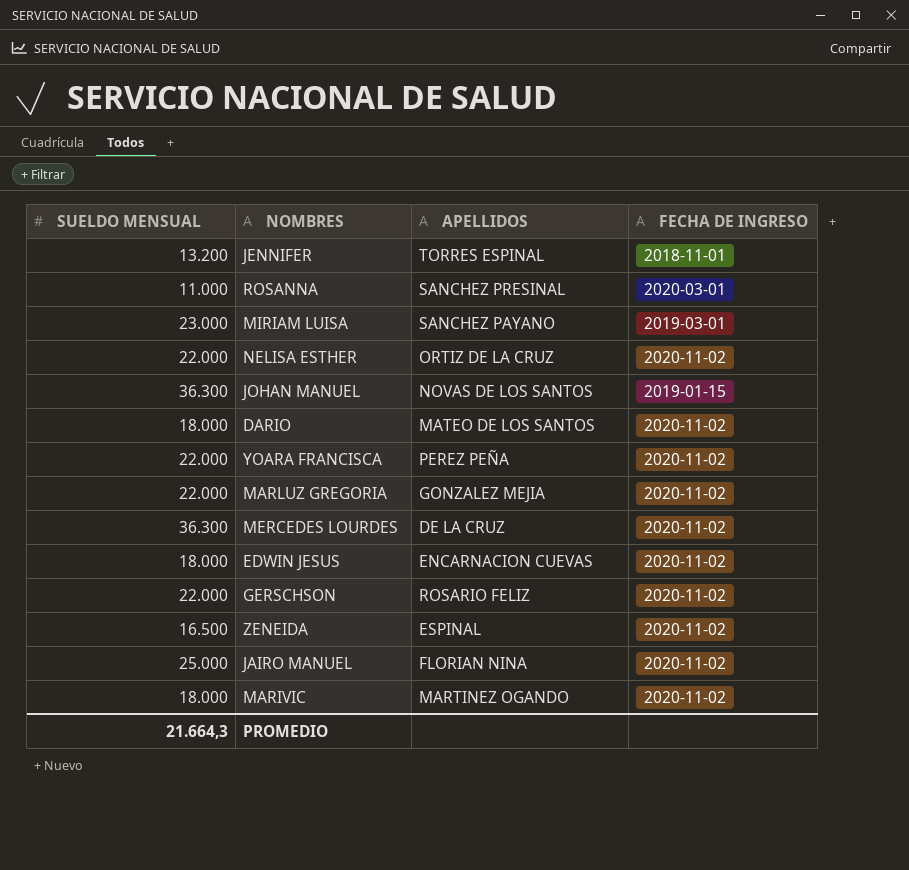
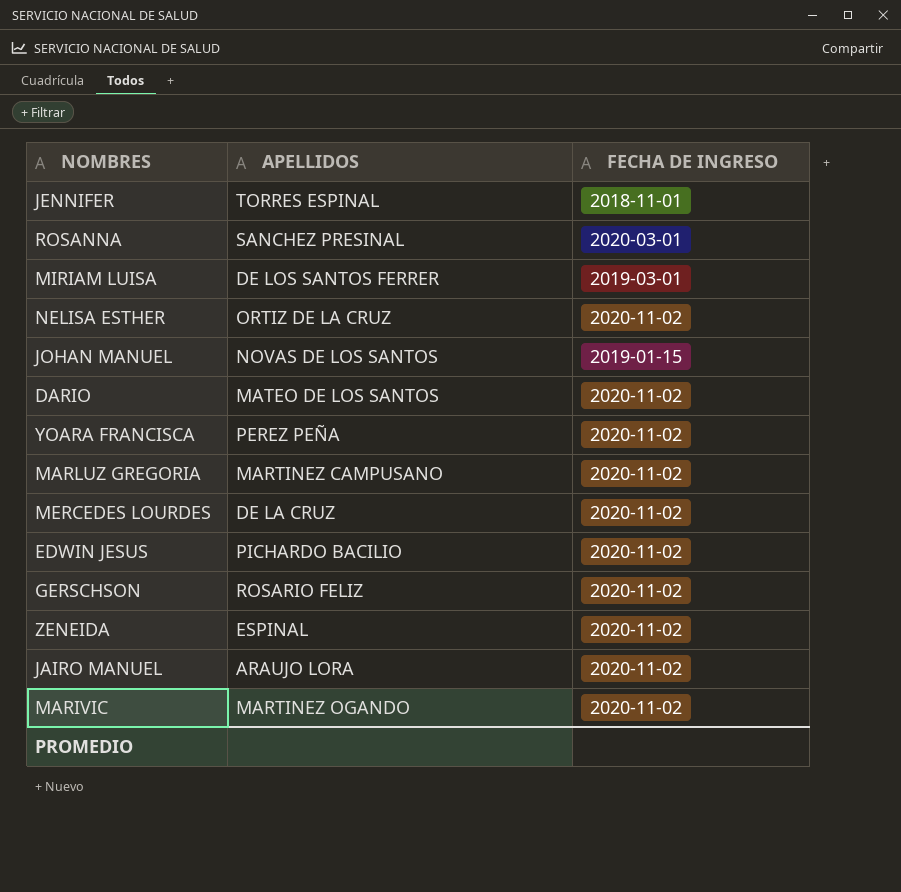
column SUELDO MENSUAL | position: 1 -> none
MIRIAM LUISA | APELLIDOS: SANCHEZ PAYANO -> DE LOS SANTOS FERRER
MARLUZ GREGORIA | APELLIDOS: GONZALEZ MEJIA -> MARTINEZ CAMPUSANO
EDWIN JESUS | APELLIDOS: ENCARNACION CUEVAS -> PICHARDO BACILIO
JAIRO MANUEL | APELLIDOS: FLORIAN NINA -> ARAUJO LORA

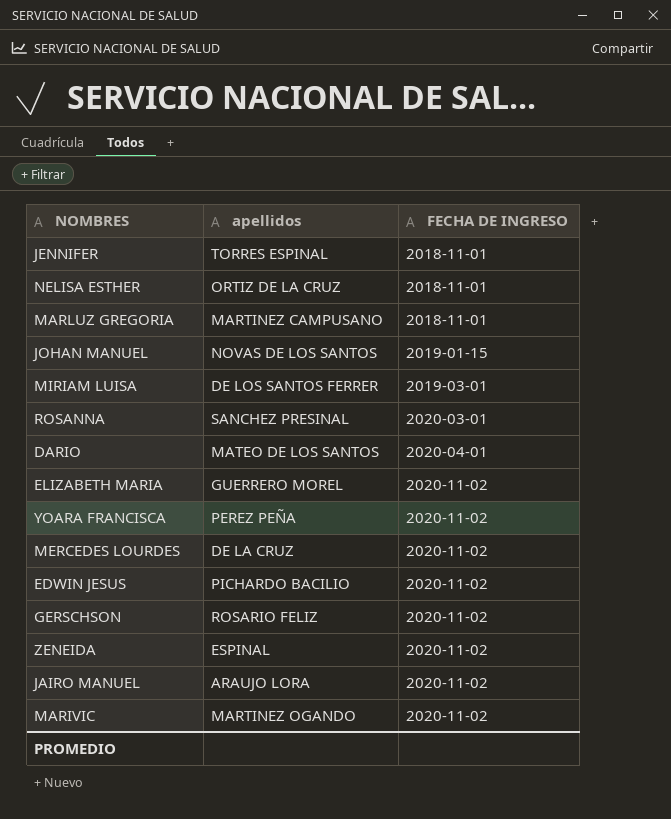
row order: none -> FECHA DE INGRESO ascending
column name: APELLIDOS -> apellidos
NELISA ESTHER | FECHA DE INGRESO: 2020-11-02 -> 2018-11-01
MARLUZ GREGORIA | FECHA DE INGRESO: 2020-11-02 -> 2018-11-01
DARIO | FECHA DE INGRESO: 2020-11-02 -> 2020-04-01
row ELIZABETH MARIA: none -> GUERRERO MOREL | 2020-11-02

